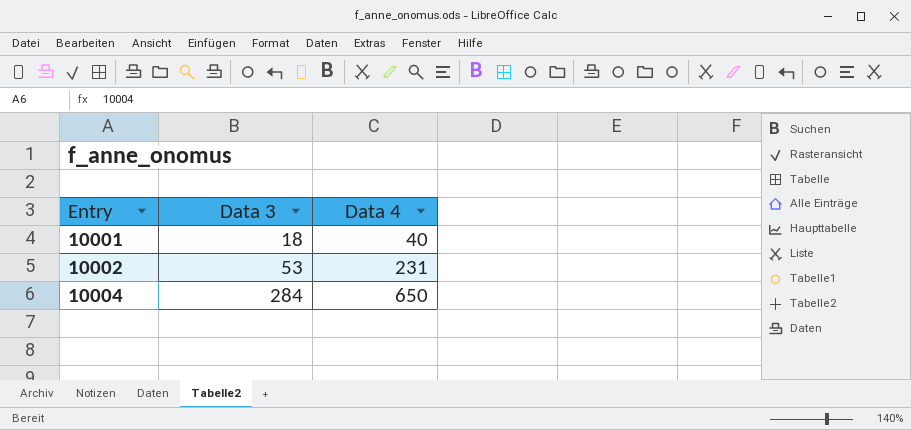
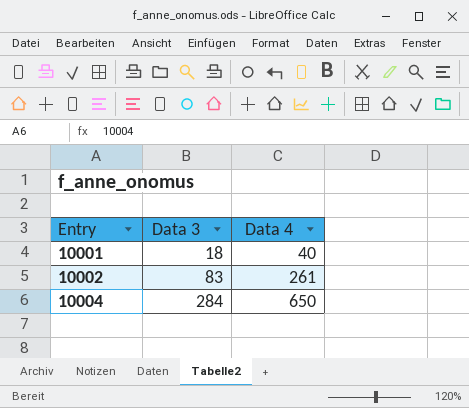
10002 | Data 3: 53 -> 83
10002 | Data 4: 231 -> 261

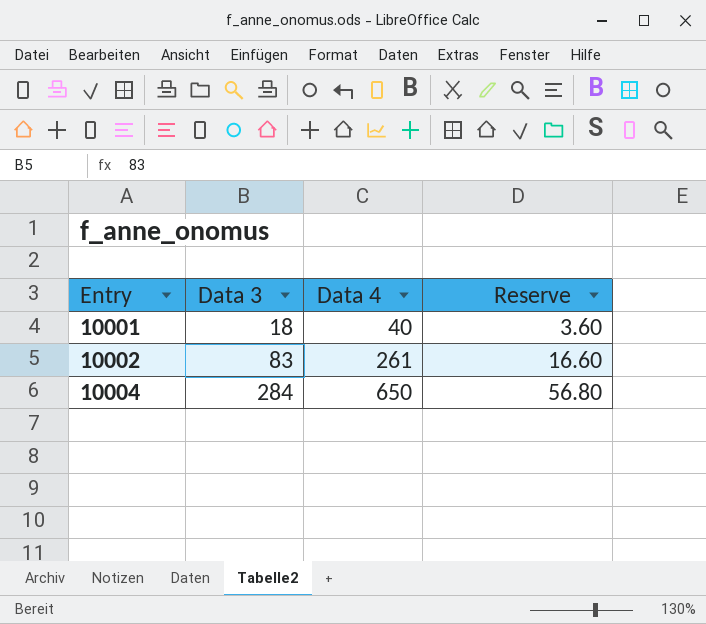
column Reserve | formula: none -> [Data 3] * 0.2

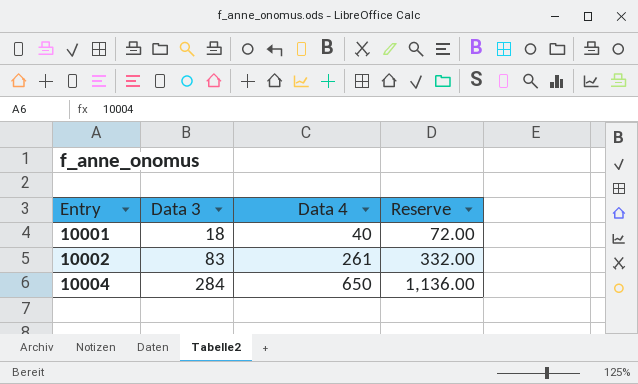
column Reserve | formula: [Data 3] * 0.2 -> [Data 3] * 4

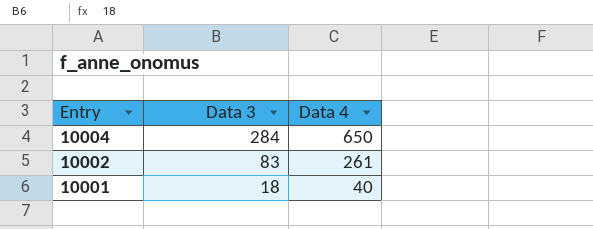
row order: Entry ascending -> Entry descending
column Reserve | formula: [Data 3] * 4 -> none

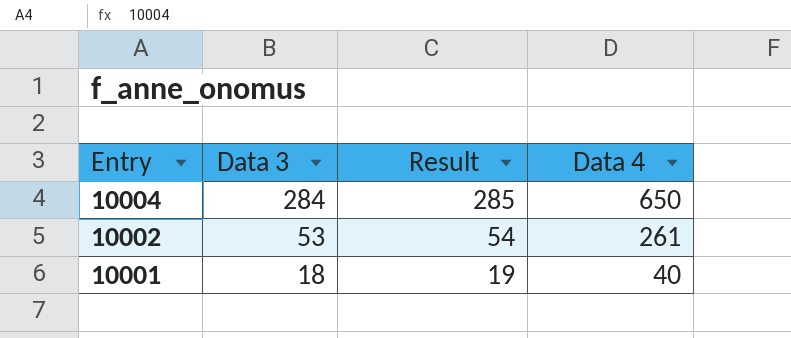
column Result | formula: none -> [Data 3] + 1
10002 | Data 3: 83 -> 53

